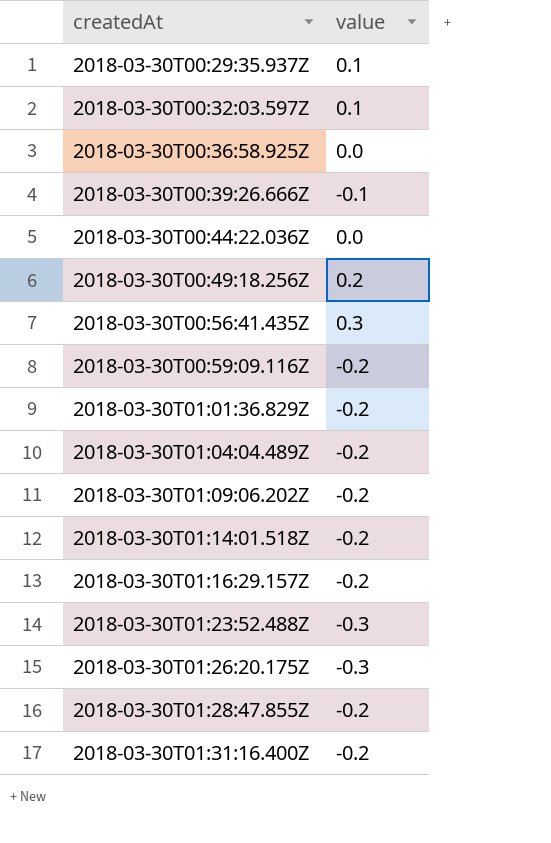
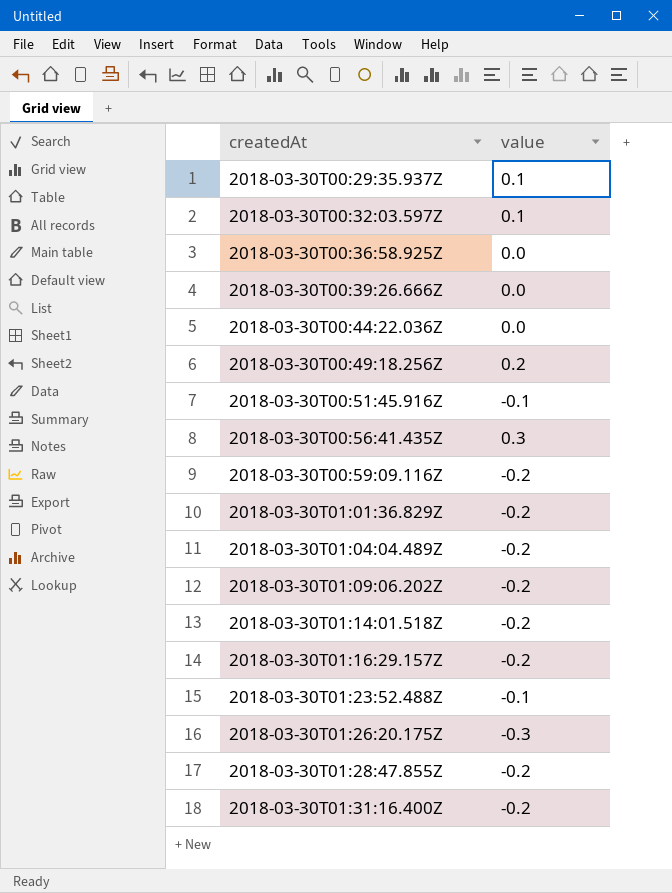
2018-03-30T00:39:26.666Z | value: -0.1 -> 0.0
row 2018-03-30T00:51:45.916Z: none -> -0.1
2018-03-30T01:23:52.488Z | value: -0.3 -> -0.1

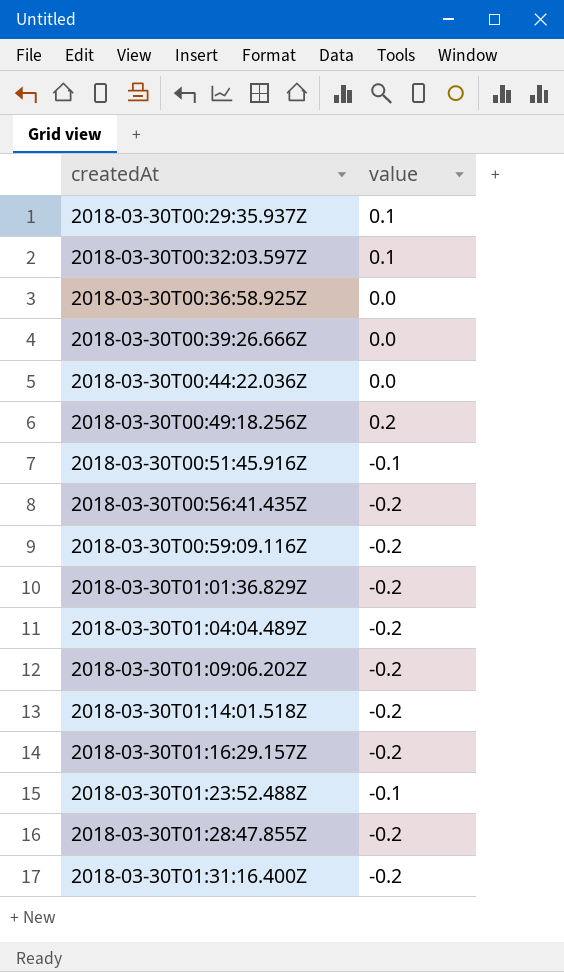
row 2018-03-30T01:26:20.175Z: -0.3 -> none
2018-03-30T00:56:41.435Z | value: 0.3 -> -0.2

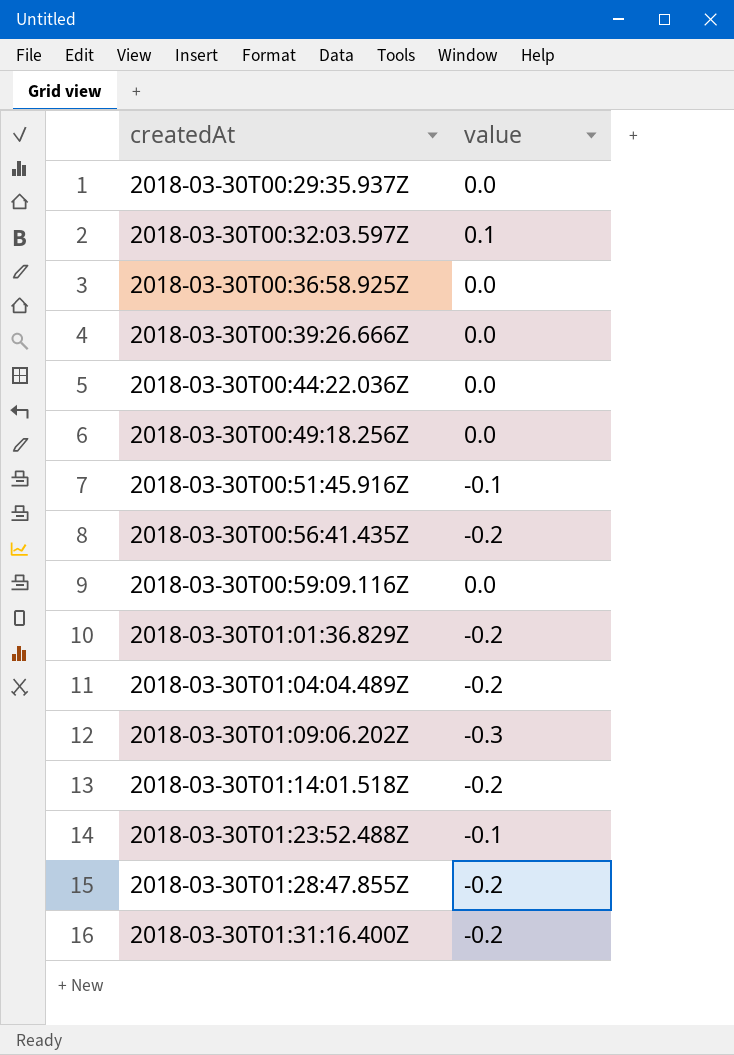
row 2018-03-30T01:16:29.157Z: -0.2 -> none
2018-03-30T00:29:35.937Z | value: 0.1 -> 0.0
2018-03-30T00:49:18.256Z | value: 0.2 -> 0.0
2018-03-30T00:59:09.116Z | value: -0.2 -> 0.0
2018-03-30T01:09:06.202Z | value: -0.2 -> -0.3

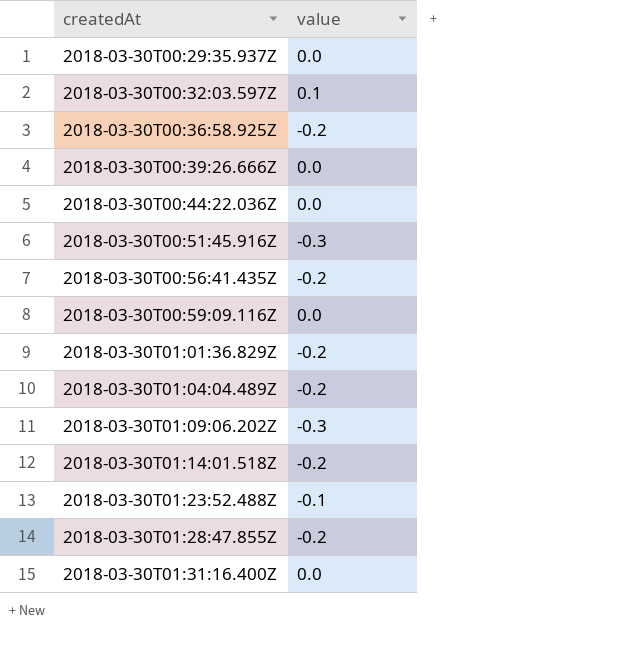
row 2018-03-30T00:49:18.256Z: 0.0 -> none
2018-03-30T00:36:58.925Z | value: 0.0 -> -0.2
2018-03-30T00:51:45.916Z | value: -0.1 -> -0.3
2018-03-30T01:31:16.400Z | value: -0.2 -> 0.0

